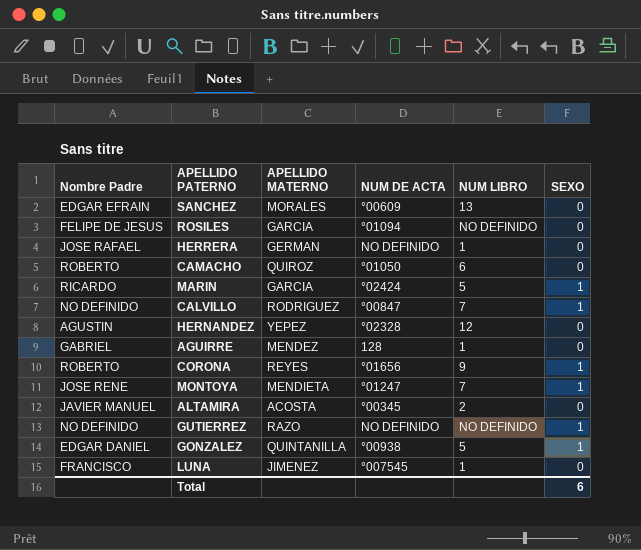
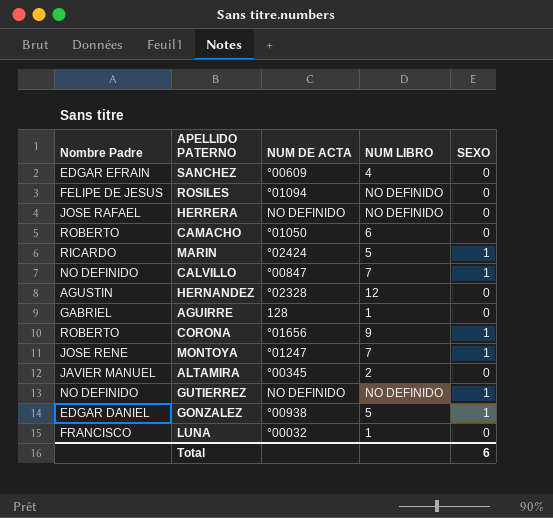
column APELLIDO MATERNO | position: 3 -> none
SANCHEZ | NUM LIBRO: 13 -> 4
HERRERA | NUM LIBRO: 1 -> NO DEFINIDO
LUNA | NUM DE ACTA: °007545 -> °00032

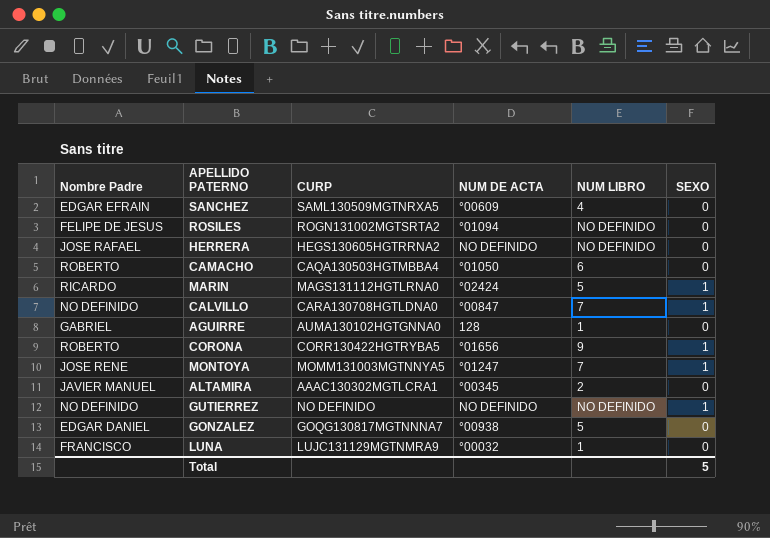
column CURP | position: none -> 3
row HERNANDEZ: AGUSTIN | °02328 | 12 | 0 -> none
GONZALEZ | SEXO: 1 -> 0
Total | SEXO: 6 -> 5

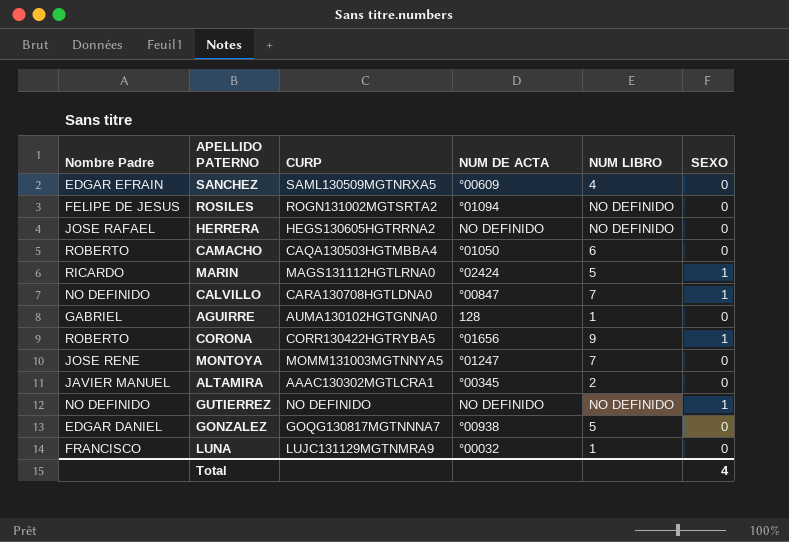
MONTOYA | SEXO: 1 -> 0
Total | SEXO: 5 -> 4

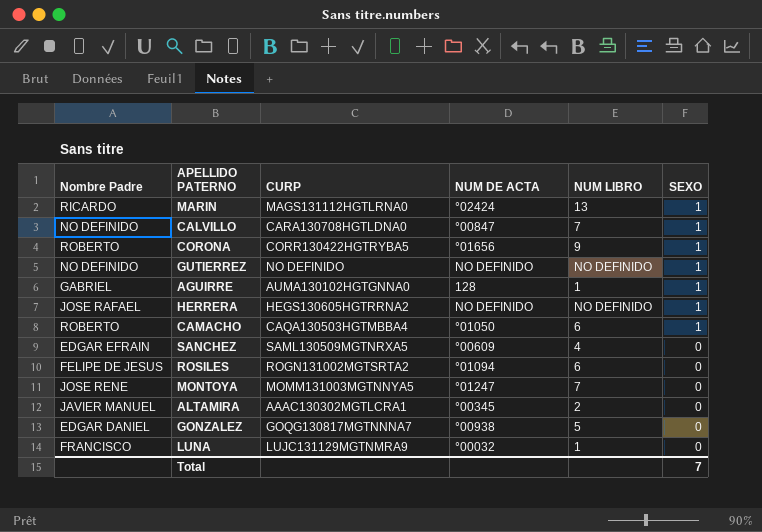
row order: none -> SEXO descending
MARIN | NUM LIBRO: 5 -> 13
AGUIRRE | SEXO: 0 -> 1
HERRERA | SEXO: 0 -> 1
CAMACHO | SEXO: 0 -> 1
ROSILES | NUM LIBRO: NO DEFINIDO -> 6
Total | SEXO: 4 -> 7

